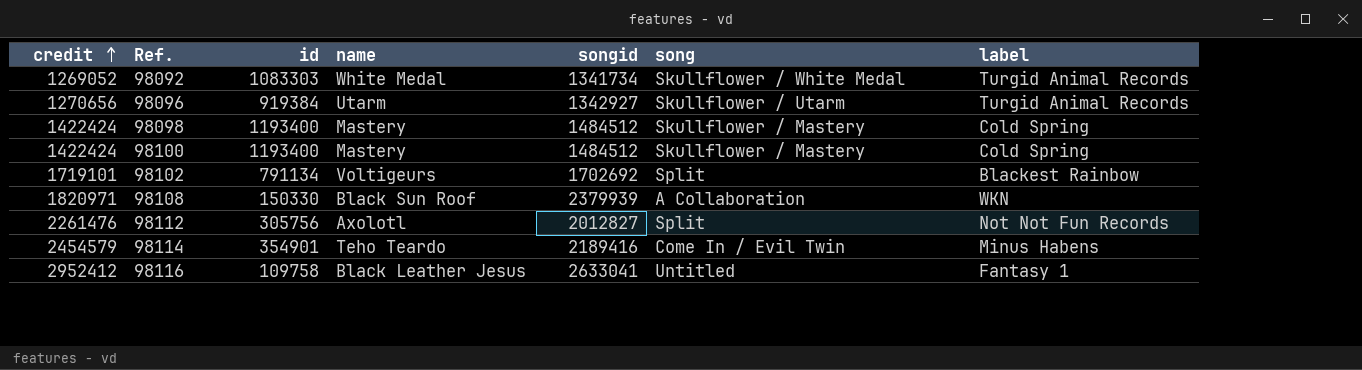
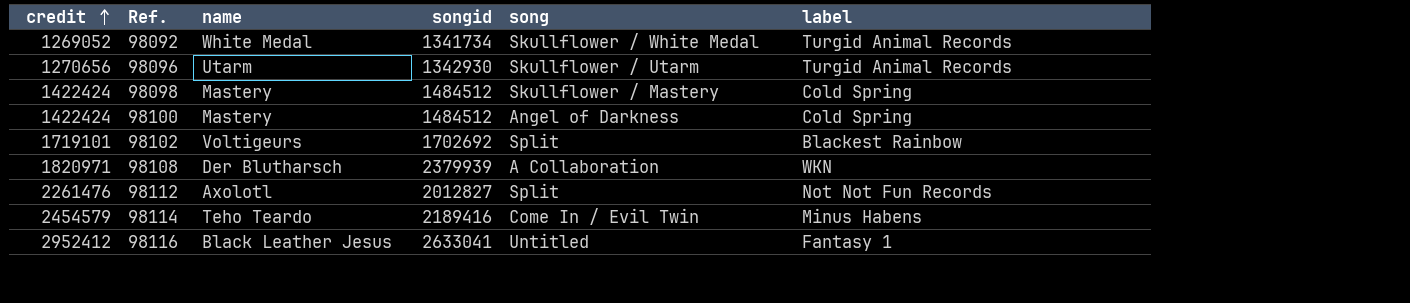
column id | position: 3 -> none
98096 | songid: 1342927 -> 1342930
98100 | song: Skullflower / Mastery -> Angel of Darkness
98108 | name: Black Sun Roof -> Der Blutharsch

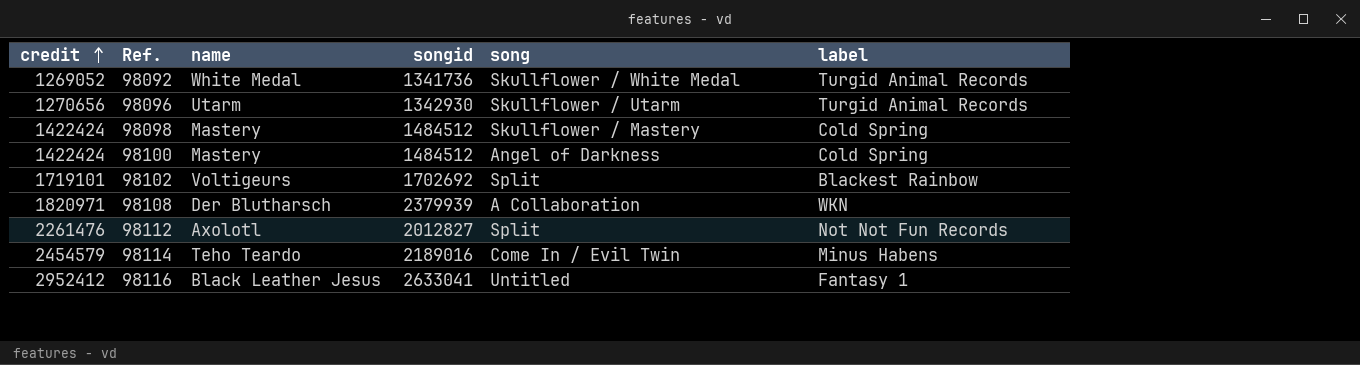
98092 | songid: 1341734 -> 1341736
98114 | songid: 2189416 -> 2189016

